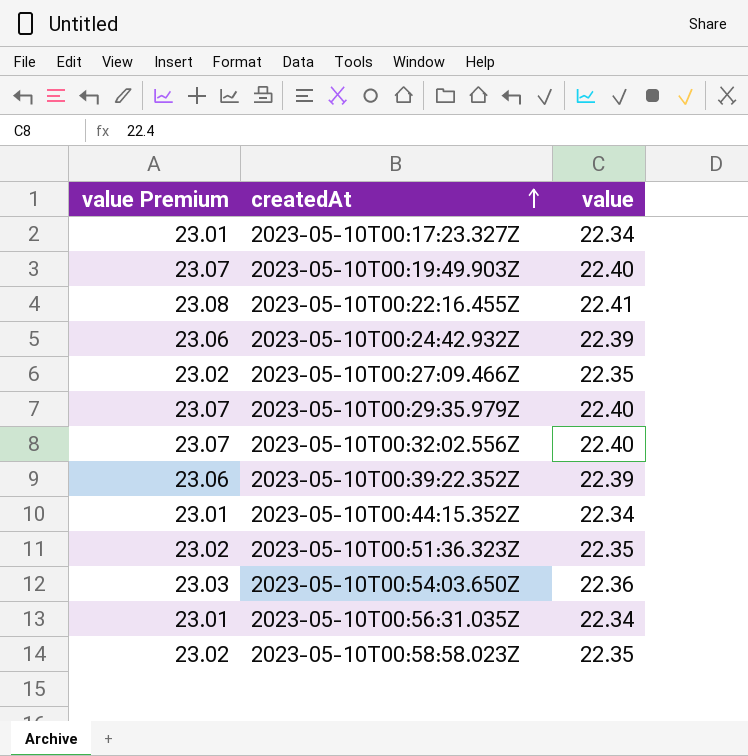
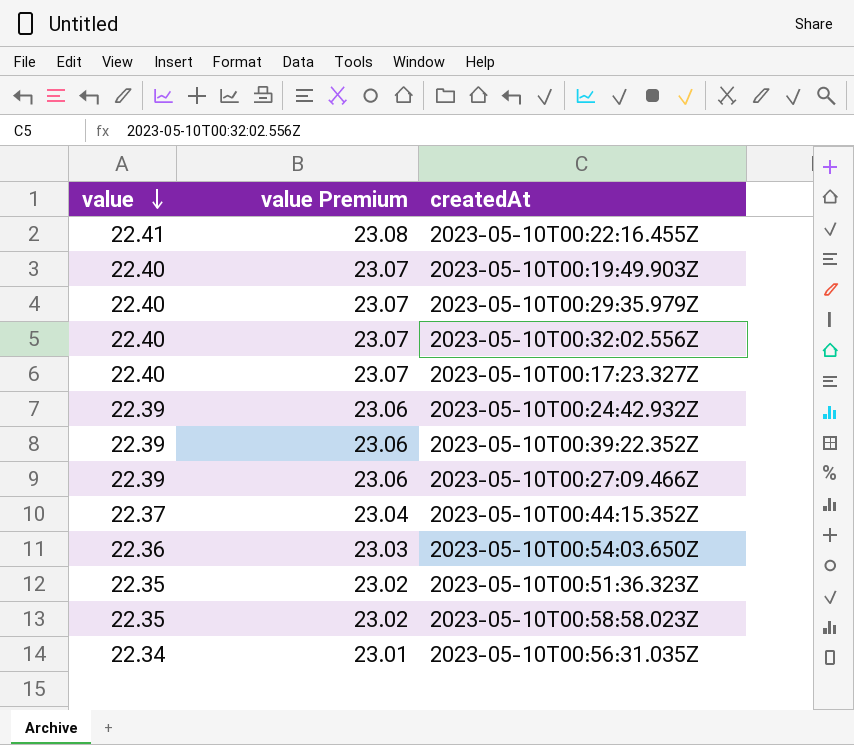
row order: createdAt ascending -> value descending
column value | position: 3 -> 1
2023-05-10T00:17:23.327Z | value: 22.34 -> 22.40
2023-05-10T00:17:23.327Z | value Premium: 23.01 -> 23.07
2023-05-10T00:27:09.466Z | value: 22.35 -> 22.39
2023-05-10T00:27:09.466Z | value Premium: 23.02 -> 23.06
2023-05-10T00:44:15.352Z | value: 22.34 -> 22.37
2023-05-10T00:44:15.352Z | value Premium: 23.01 -> 23.04

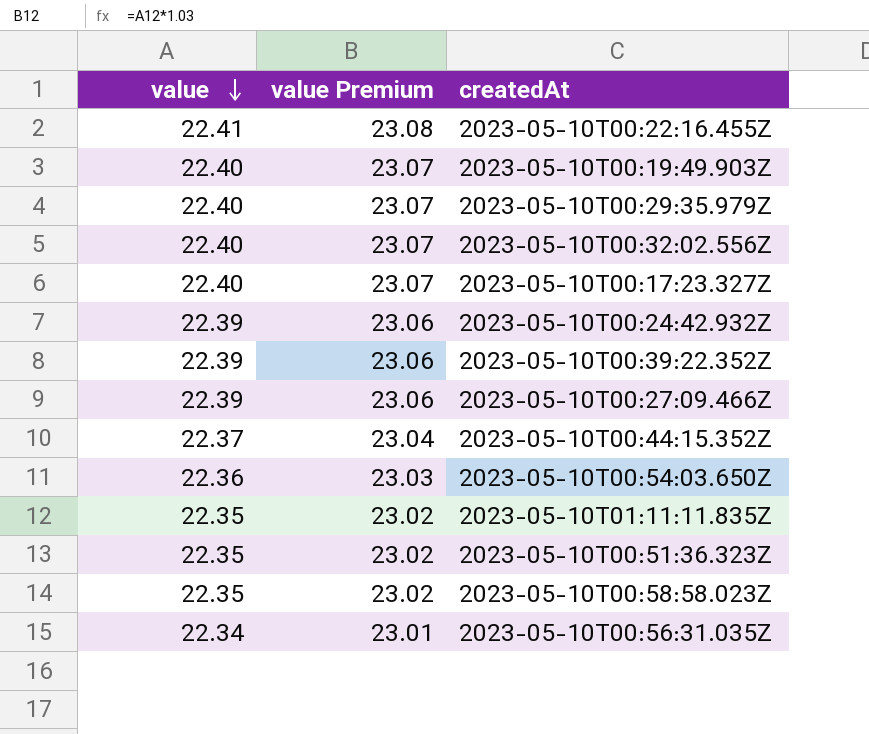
row 2023-05-10T01:11:11.835Z: none -> 22.35 | 23.02

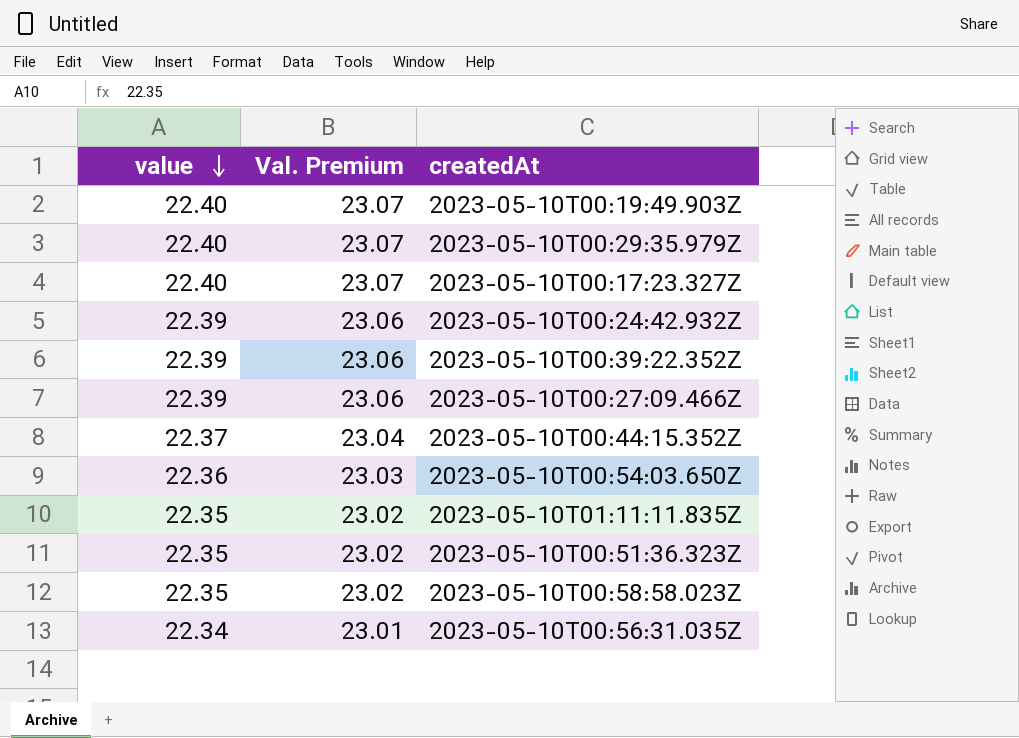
column name: value Premium -> Val. Premium
row 2023-05-10T00:22:16.455Z: 22.41 | 23.08 -> none
row 2023-05-10T00:32:02.556Z: 22.40 | 23.07 -> none

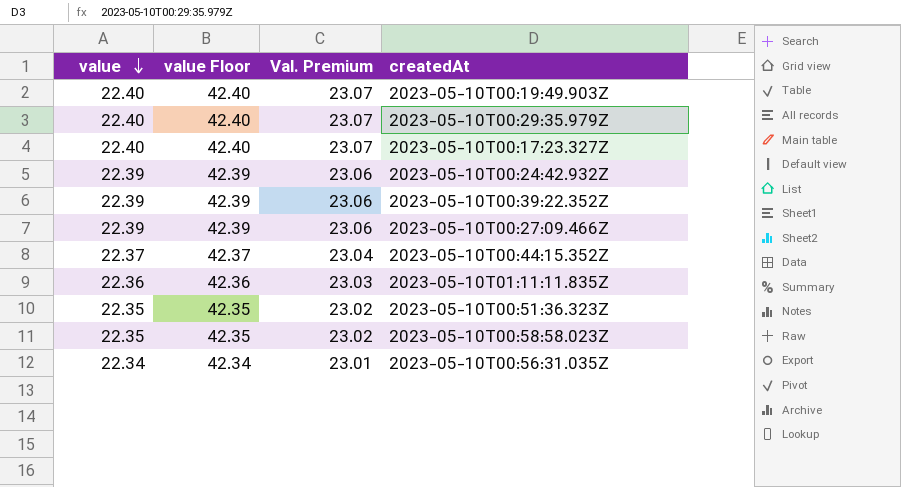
column value Floor | formula: none -> [value] + 20
row 2023-05-10T00:54:03.650Z: 22.36 | 23.03 -> none
2023-05-10T01:11:11.835Z | value: 22.35 -> 22.36
2023-05-10T01:11:11.835Z | Val. Premium: 23.02 -> 23.03

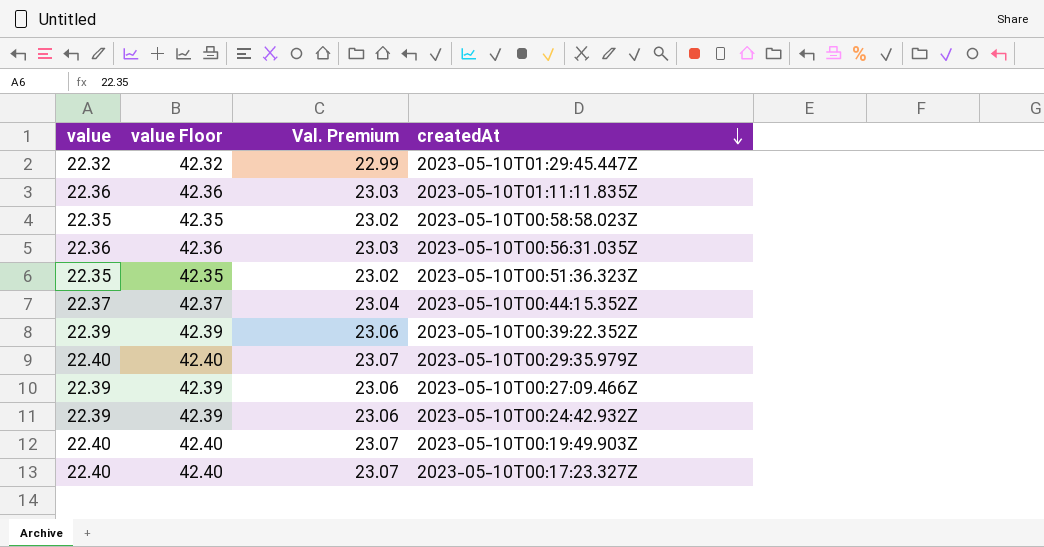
row order: value descending -> createdAt descending
row 2023-05-10T01:29:45.447Z: none -> 22.32 | 42.32 | 22.99
2023-05-10T00:56:31.035Z | value: 22.34 -> 22.36
2023-05-10T00:56:31.035Z | value Floor: 42.34 -> 42.36
2023-05-10T00:56:31.035Z | Val. Premium: 23.01 -> 23.03

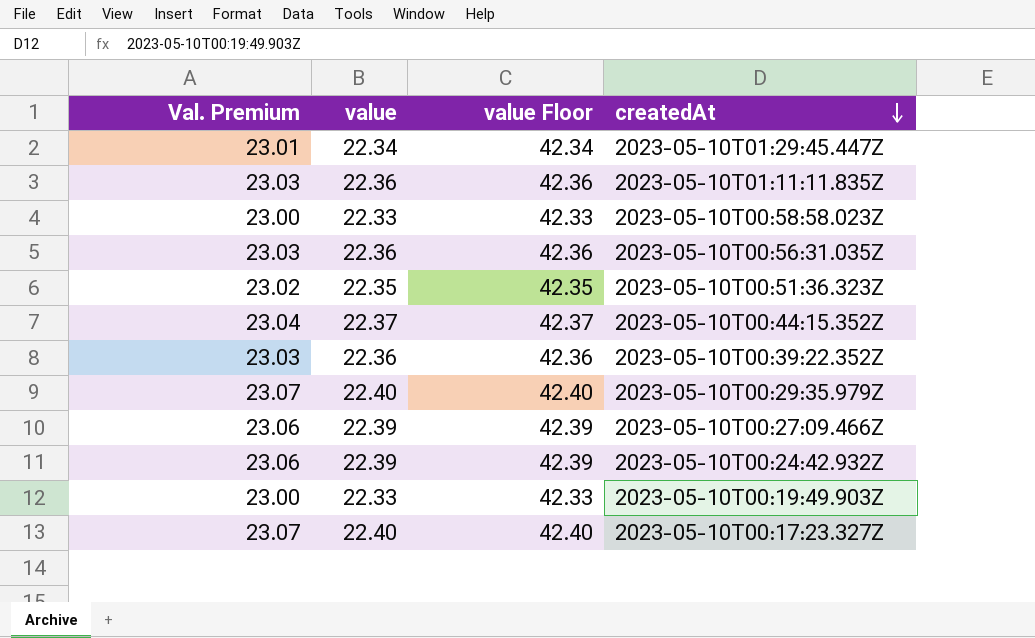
column Val. Premium | position: 3 -> 1
2023-05-10T01:29:45.447Z | Val. Premium: 22.99 -> 23.01
2023-05-10T01:29:45.447Z | value: 22.32 -> 22.34
2023-05-10T01:29:45.447Z | value Floor: 42.32 -> 42.34
2023-05-10T00:58:58.023Z | Val. Premium: 23.02 -> 23.00
2023-05-10T00:58:58.023Z | value: 22.35 -> 22.33
2023-05-10T00:58:58.023Z | value Floor: 42.35 -> 42.33
2023-05-10T00:39:22.352Z | Val. Premium: 23.06 -> 23.03
2023-05-10T00:39:22.352Z | value: 22.39 -> 22.36
2023-05-10T00:39:22.352Z | value Floor: 42.39 -> 42.36
2023-05-10T00:19:49.903Z | Val. Premium: 23.07 -> 23.00
2023-05-10T00:19:49.903Z | value: 22.40 -> 22.33
2023-05-10T00:19:49.903Z | value Floor: 42.40 -> 42.33

